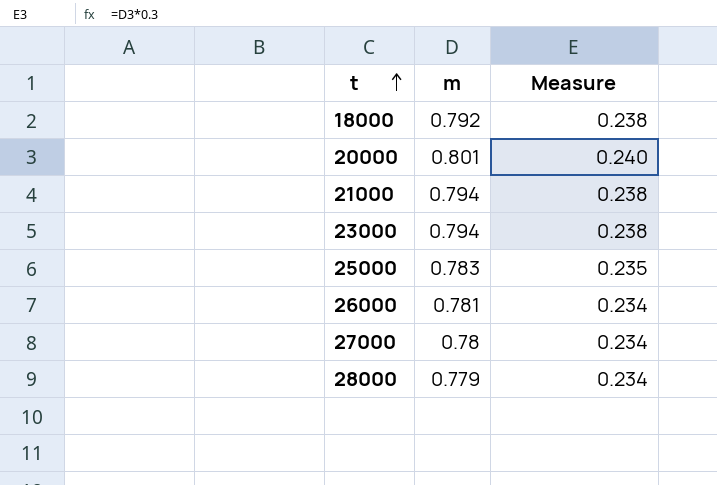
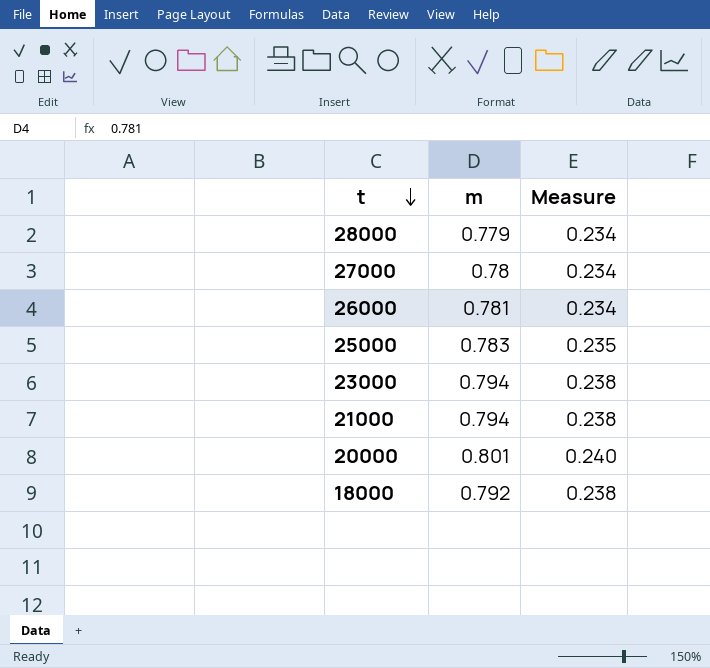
row order: t ascending -> t descending

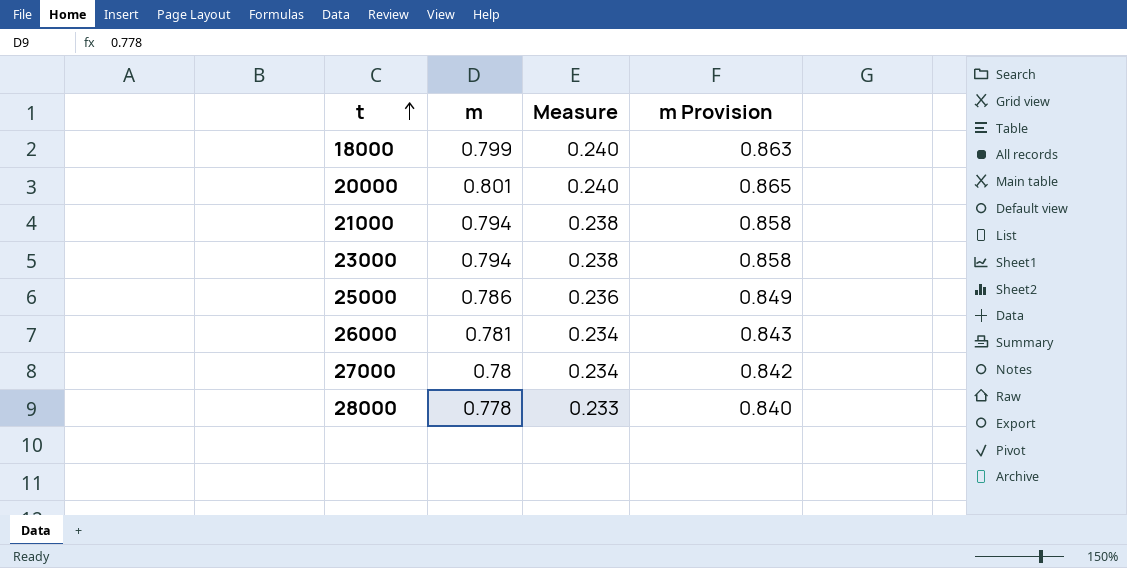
row order: t descending -> t ascending
column m Provision | formula: none -> [m] * 1.08
18000 | m: 0.792 -> 0.799
18000 | Measure: 0.238 -> 0.240
25000 | m: 0.783 -> 0.786
25000 | Measure: 0.235 -> 0.236
28000 | m: 0.779 -> 0.778
28000 | Measure: 0.234 -> 0.233

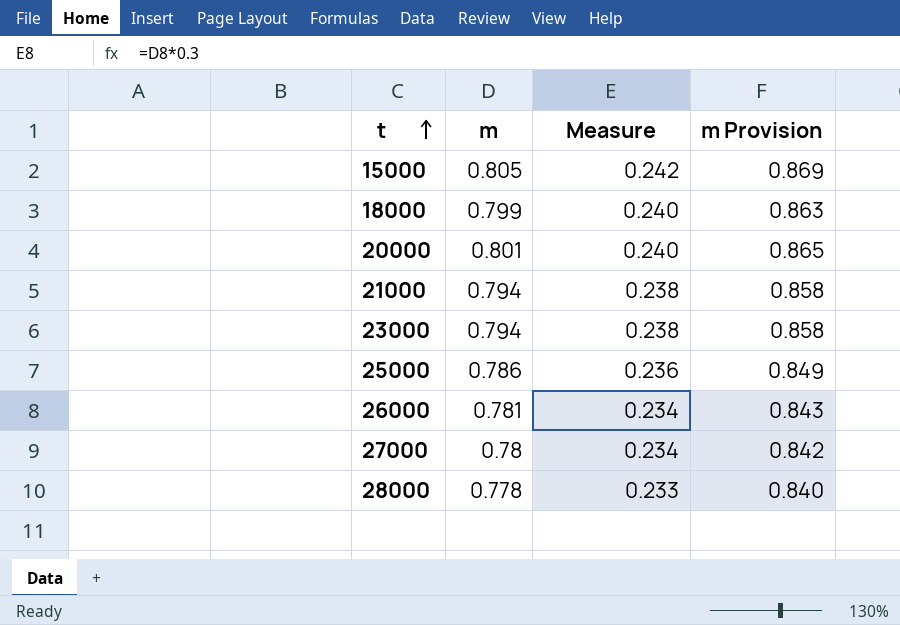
row 15000: none -> 0.805 | 0.242 | 0.869

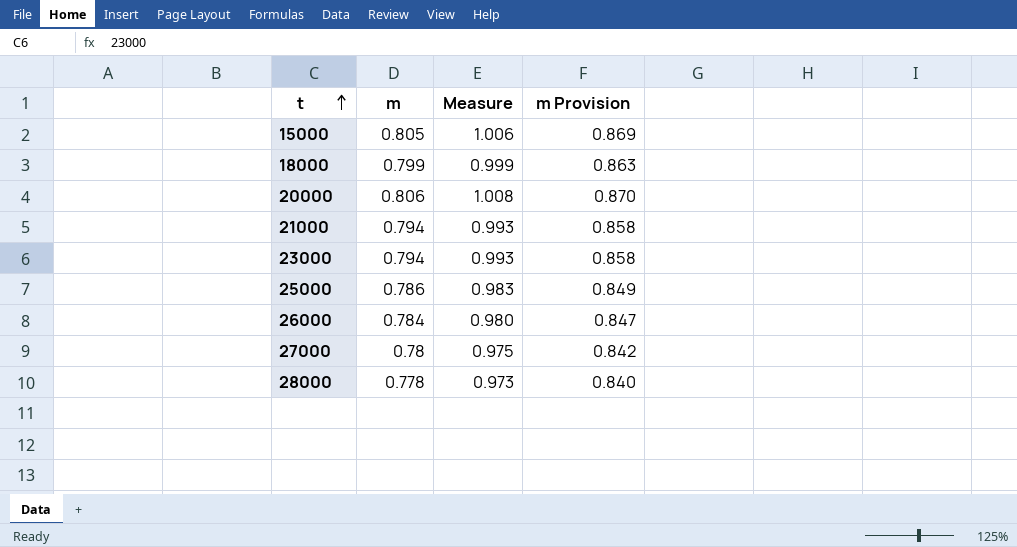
column Measure | formula: [m] * 0.3 -> [m] * 1.25
20000 | m: 0.801 -> 0.806
20000 | m Provision: 0.865 -> 0.870
26000 | m: 0.781 -> 0.784
26000 | m Provision: 0.843 -> 0.847

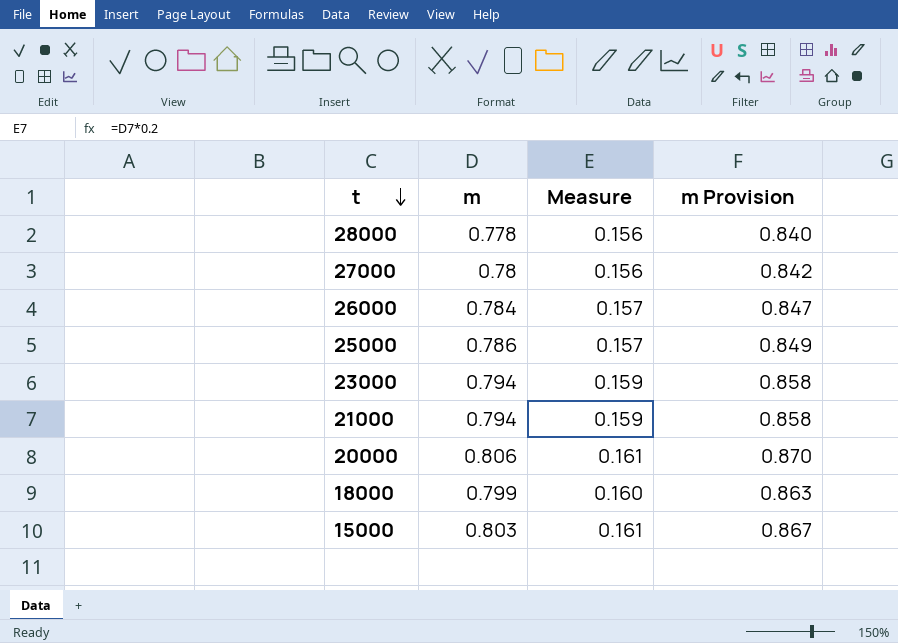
row order: t ascending -> t descending
column Measure | formula: [m] * 1.25 -> [m] * 0.2
15000 | m: 0.805 -> 0.803
15000 | m Provision: 0.869 -> 0.867

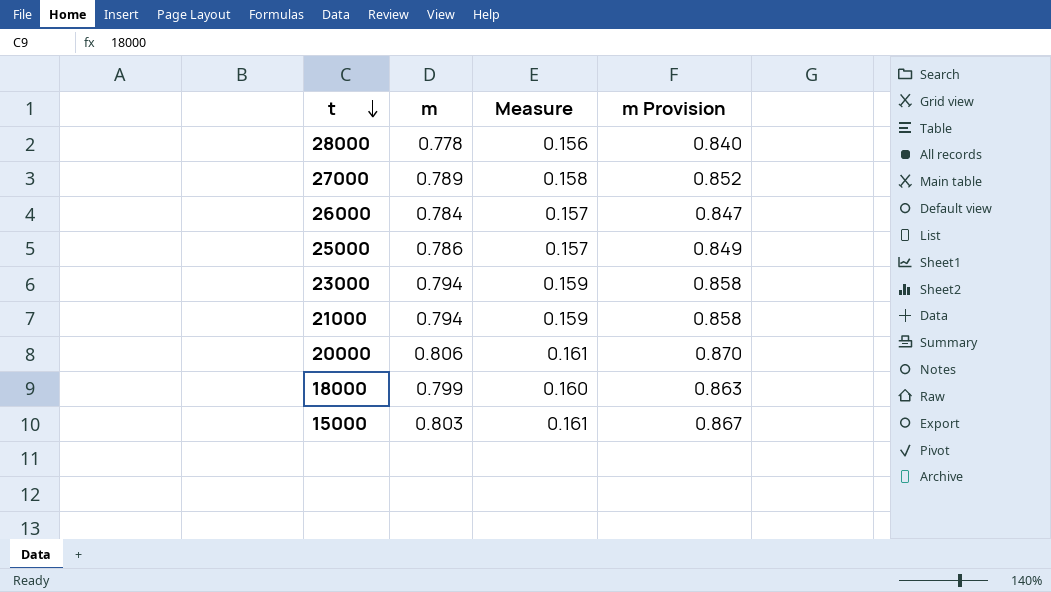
27000 | m: 0.78 -> 0.789
27000 | Measure: 0.156 -> 0.158
27000 | m Provision: 0.842 -> 0.852

